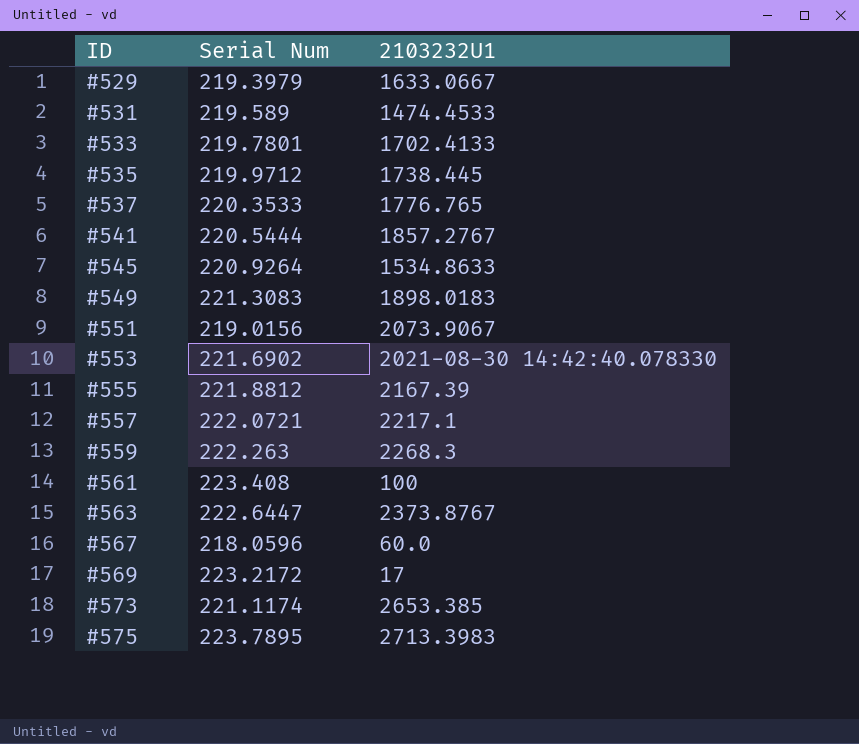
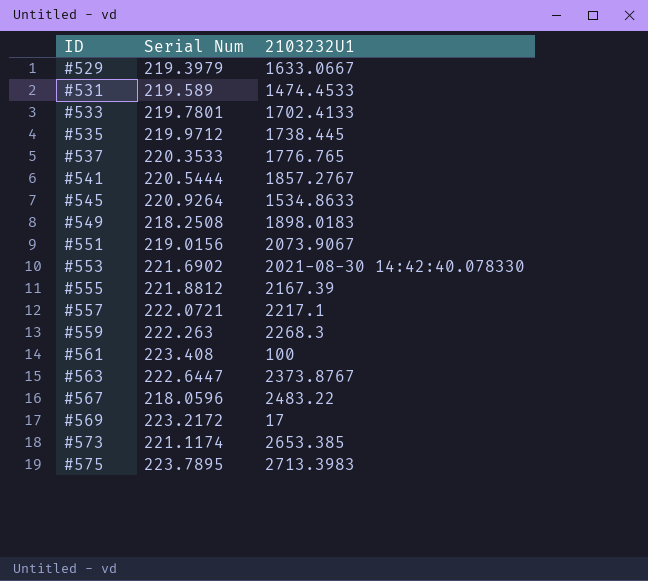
#549 | Serial Num: 221.3083 -> 218.2508
#567 | 2103232U1: 60.0 -> 2483.22

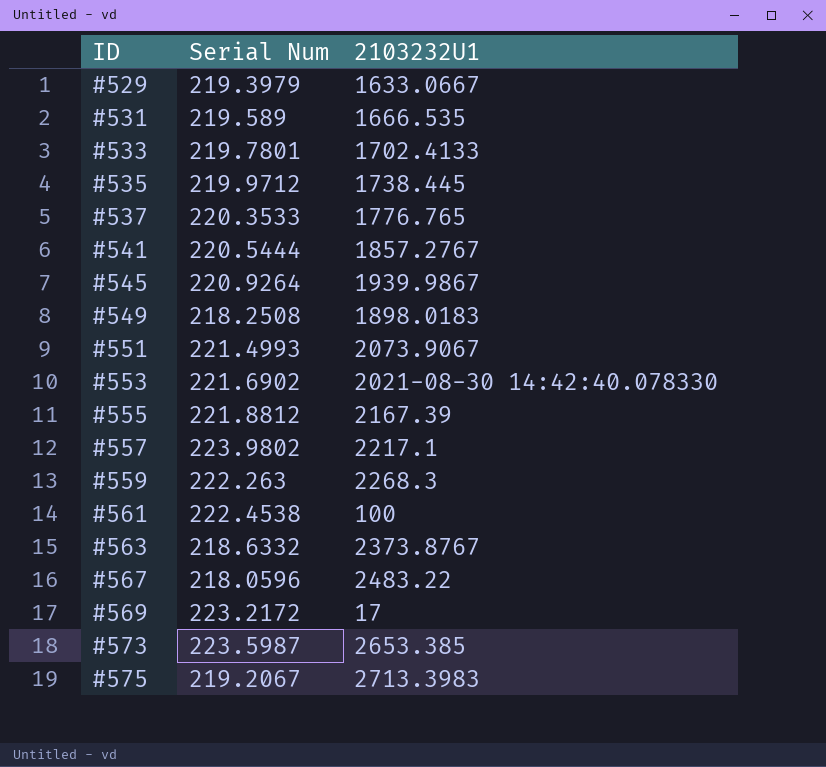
#531 | 2103232U1: 1474.4533 -> 1666.535
#545 | 2103232U1: 1534.8633 -> 1939.9867
#551 | Serial Num: 219.0156 -> 221.4993
#557 | Serial Num: 222.0721 -> 223.9802
#561 | Serial Num: 223.408 -> 222.4538
#563 | Serial Num: 222.6447 -> 218.6332
#573 | Serial Num: 221.1174 -> 223.5987
#575 | Serial Num: 223.7895 -> 219.2067

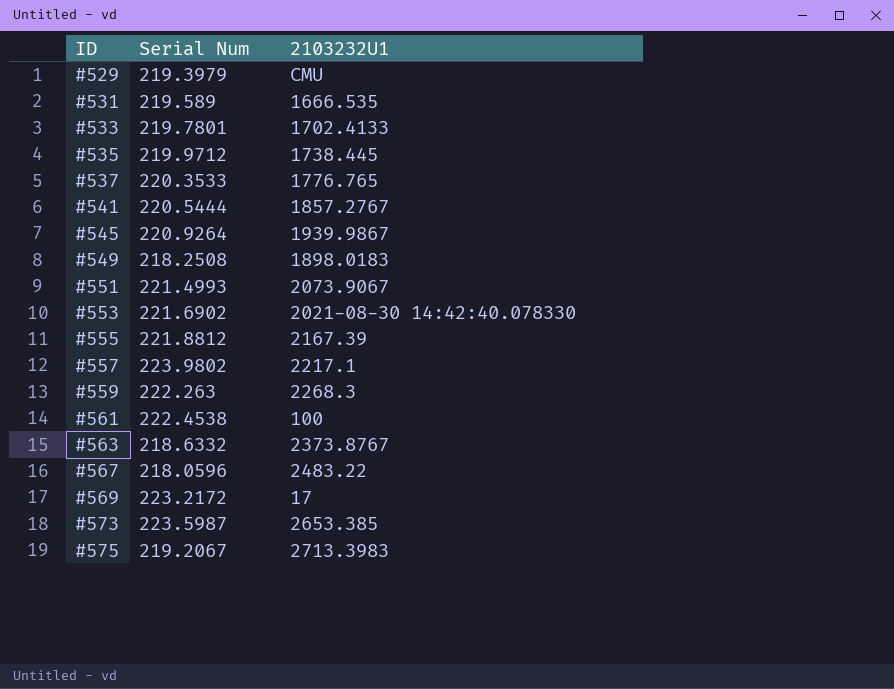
#529 | 2103232U1: 1633.0667 -> CMU

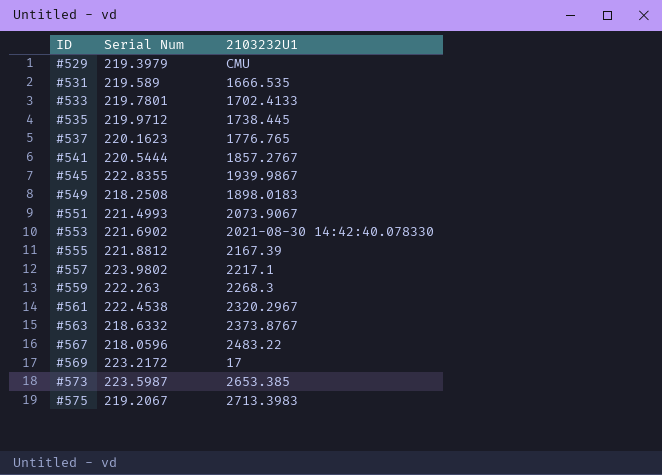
#537 | Serial Num: 220.3533 -> 220.1623
#545 | Serial Num: 220.9264 -> 222.8355
#561 | 2103232U1: 100 -> 2320.2967

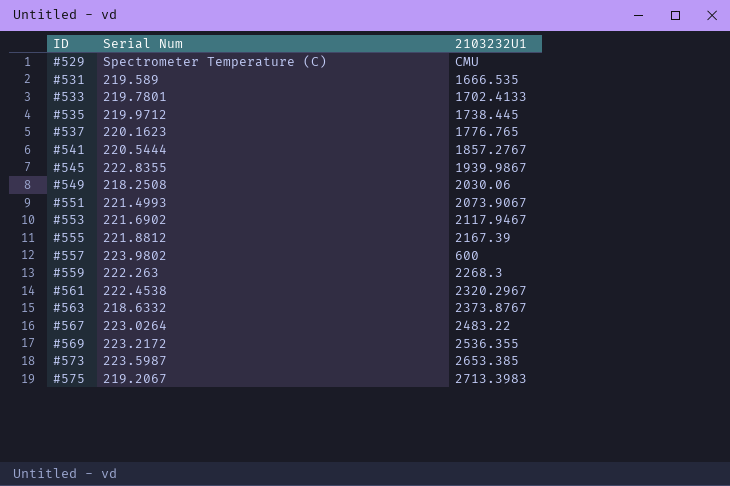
#529 | Serial Num: 219.3979 -> Spectrometer Temperature (C)
#549 | 2103232U1: 1898.0183 -> 2030.06
#553 | 2103232U1: 2021-08-30 14:42:40.078330 -> 2117.9467
#557 | 2103232U1: 2217.1 -> 600
#567 | Serial Num: 218.0596 -> 223.0264
#569 | 2103232U1: 17 -> 2536.355

